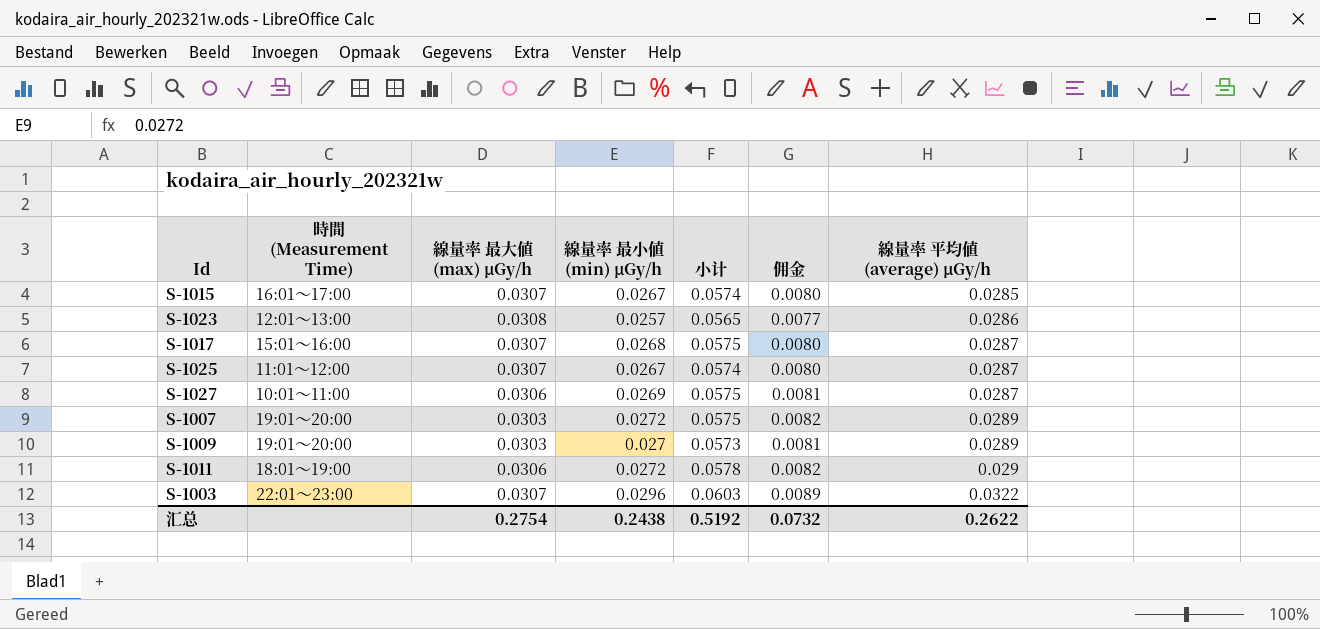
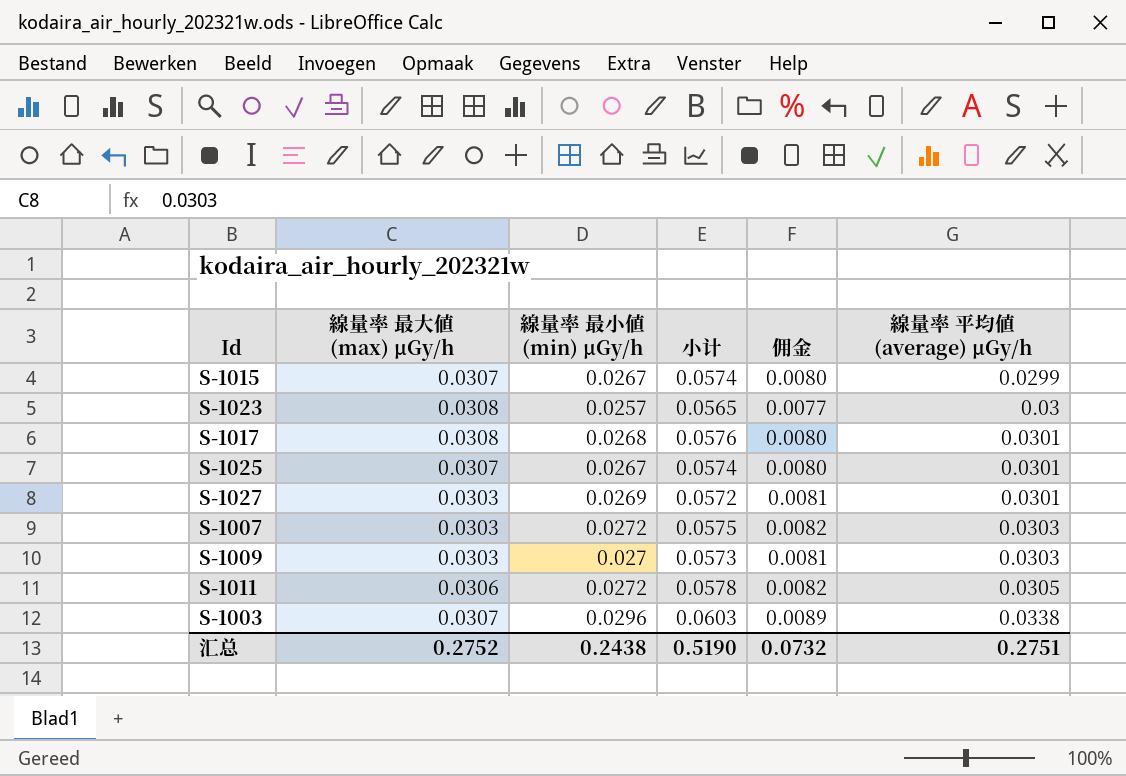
column 時間 (Measurement Time) | position: 2 -> none
S-1015 | 線量率 平均値 (average) μGy/h: 0.0285 -> 0.0299
S-1023 | 線量率 平均値 (average) μGy/h: 0.0286 -> 0.03
S-1017 | 線量率 最大値 (max) μGy/h: 0.0307 -> 0.0308
S-1017 | 小计: 0.0575 -> 0.0576
S-1017 | 線量率 平均値 (average) μGy/h: 0.0287 -> 0.0301
S-1025 | 線量率 平均値 (average) μGy/h: 0.0287 -> 0.0301
S-1027 | 線量率 最大値 (max) μGy/h: 0.0306 -> 0.0303
S-1027 | 小计: 0.0575 -> 0.0572
S-1027 | 線量率 平均値 (average) μGy/h: 0.0287 -> 0.0301
S-1007 | 線量率 平均値 (average) μGy/h: 0.0289 -> 0.0303
S-1009 | 線量率 平均値 (average) μGy/h: 0.0289 -> 0.0303
S-1011 | 線量率 平均値 (average) μGy/h: 0.029 -> 0.0305
S-1003 | 線量率 平均値 (average) μGy/h: 0.0322 -> 0.0338
汇总 | 線量率 最大値 (max) μGy/h: 0.2754 -> 0.2752
汇总 | 小计: 0.5192 -> 0.5190
汇总 | 線量率 平均値 (average) μGy/h: 0.2622 -> 0.2751

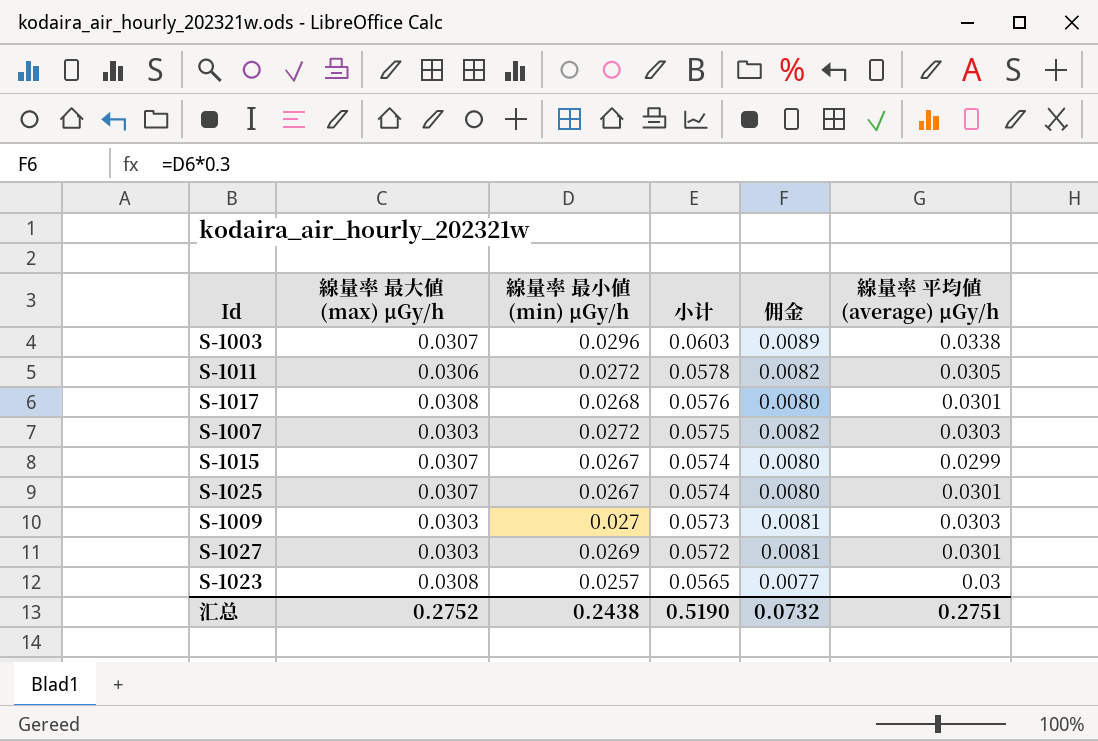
row order: 線量率 平均値 (average) μGy/h ascending -> 小计 descending

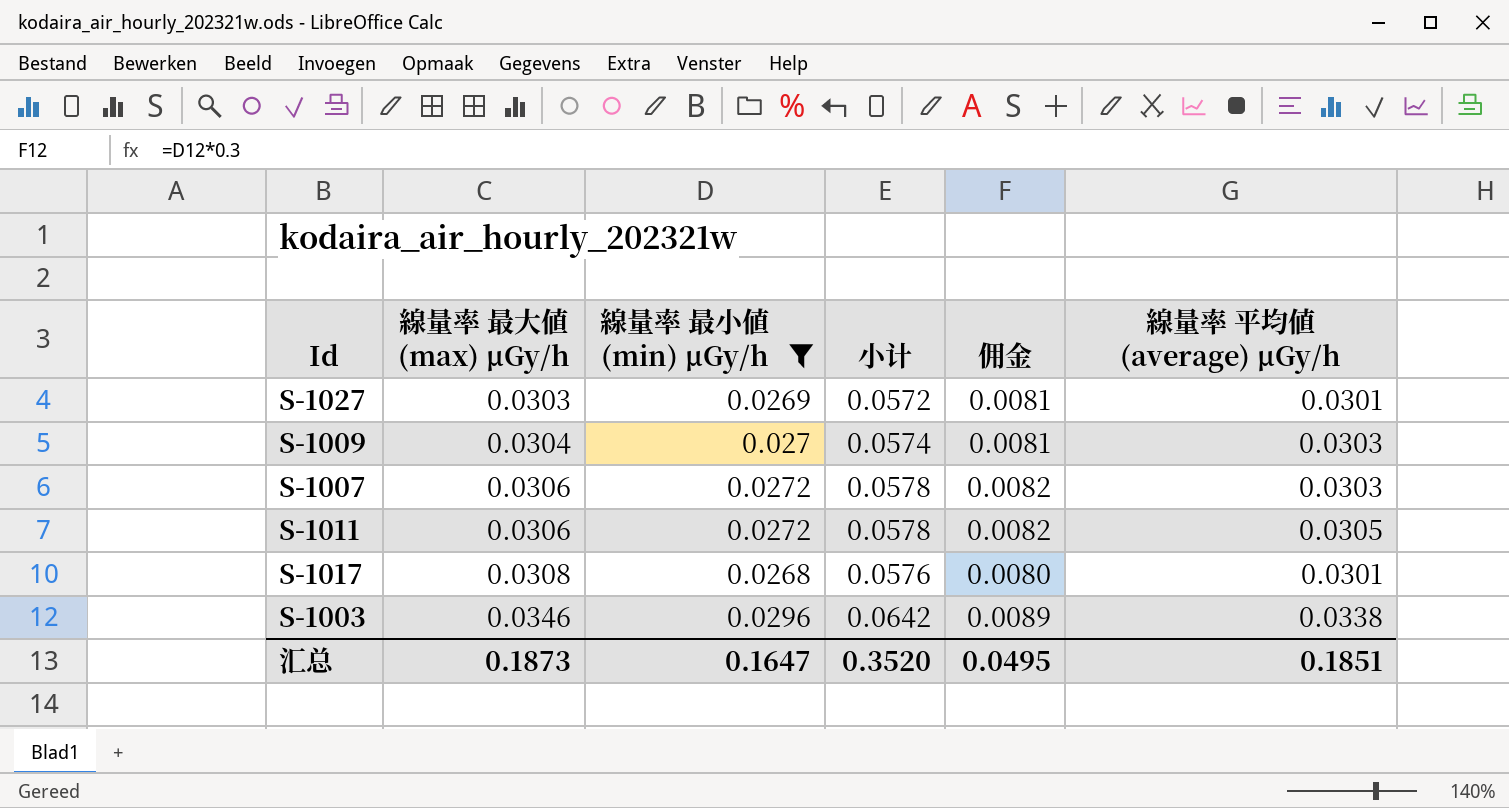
filter: none -> 線量率 最小値 (min) μGy/h >= 0.0268
row order: 小计 descending -> 線量率 最大値 (max) μGy/h ascending
S-1009 | 線量率 最大値 (max) μGy/h: 0.0303 -> 0.0304
S-1009 | 小计: 0.0573 -> 0.0574
S-1007 | 線量率 最大値 (max) μGy/h: 0.0303 -> 0.0306
S-1007 | 小计: 0.0575 -> 0.0578
S-1003 | 線量率 最大値 (max) μGy/h: 0.0307 -> 0.0346
S-1003 | 小计: 0.0603 -> 0.0642
汇总 | 線量率 最大値 (max) μGy/h: 0.2752 -> 0.1873
汇总 | 線量率 最小値 (min) μGy/h: 0.2438 -> 0.1647
汇总 | 小计: 0.5190 -> 0.3520
汇总 | 佣金: 0.0732 -> 0.0495
汇总 | 線量率 平均値 (average) μGy/h: 0.2751 -> 0.1851

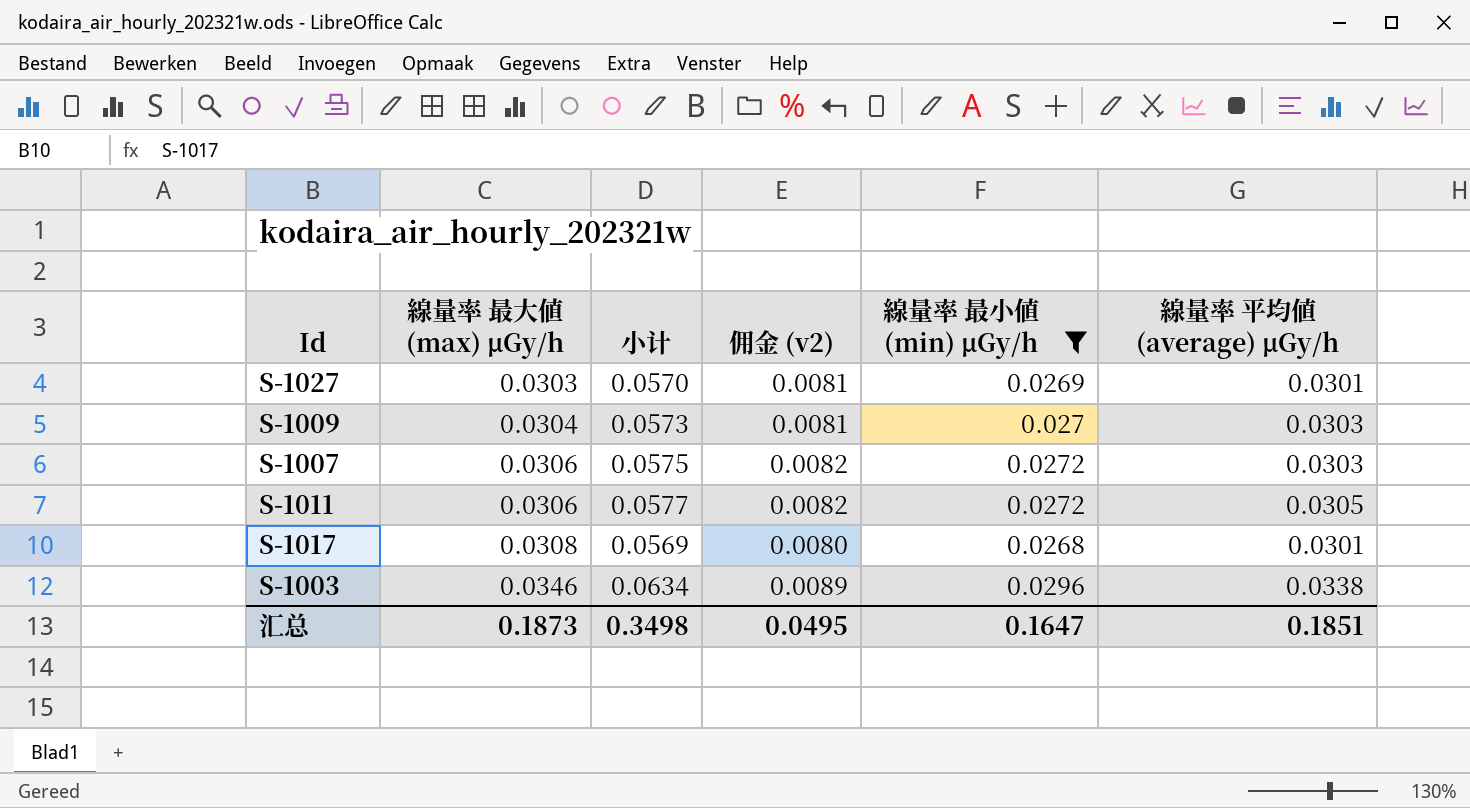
column 小计 | formula: [線量率 最大値 (max) μGy/h] + [線量率 最小値 (min) μGy/h] -> [線量率 最小値 (min) μGy/h] + [線量率 平均値 (average) μGy/h]
column name: 佣金 -> 佣金 (v2)
column 線量率 最小値 (min) μGy/h | position: 3 -> 5
汇总 | 小计: 0.3520 -> 0.3498

